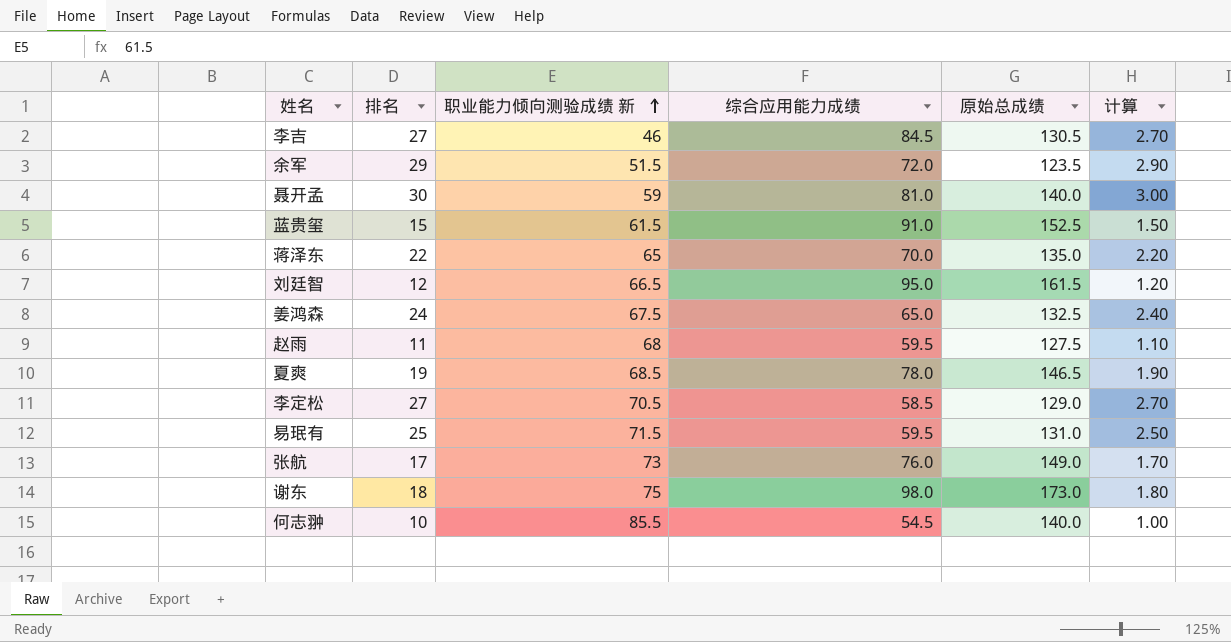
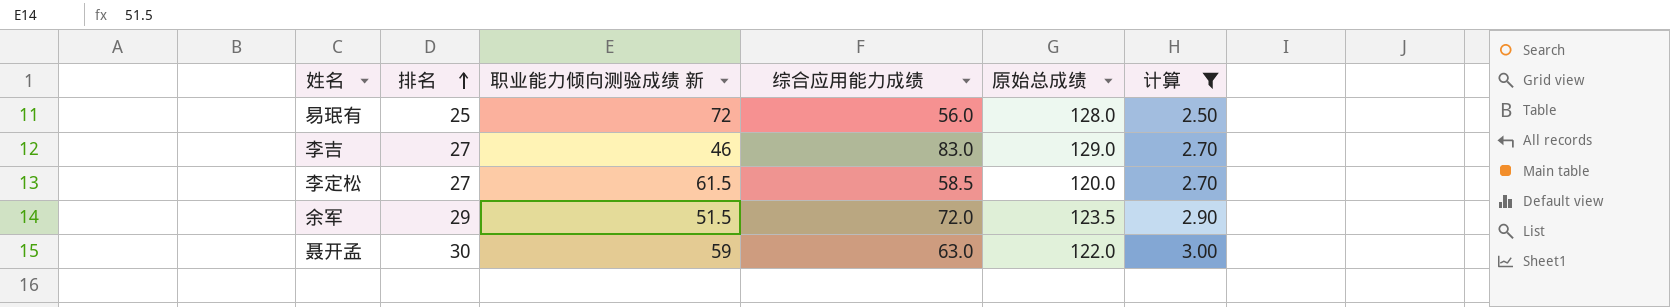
filter: none -> 计算 >= 2.50
row order: 职业能力倾向测验成绩 新 ascending -> 排名 ascending
易珉有 | 职业能力倾向测验成绩 新: 71.5 -> 72
易珉有 | 综合应用能力成绩: 59.5 -> 56.0
易珉有 | 原始总成绩: 131.0 -> 128.0
李吉 | 综合应用能力成绩: 84.5 -> 83.0
李吉 | 原始总成绩: 130.5 -> 129.0
李定松 | 职业能力倾向测验成绩 新: 70.5 -> 61.5
李定松 | 原始总成绩: 129.0 -> 120.0
聂开孟 | 综合应用能力成绩: 81.0 -> 63.0
聂开孟 | 原始总成绩: 140.0 -> 122.0

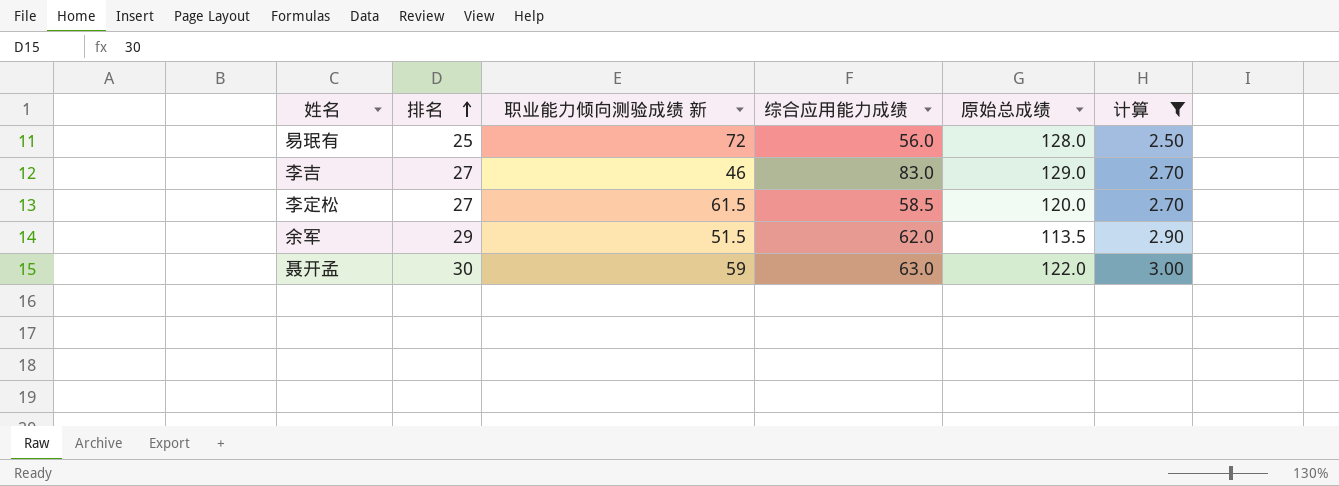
余军 | 综合应用能力成绩: 72.0 -> 62.0
余军 | 原始总成绩: 123.5 -> 113.5

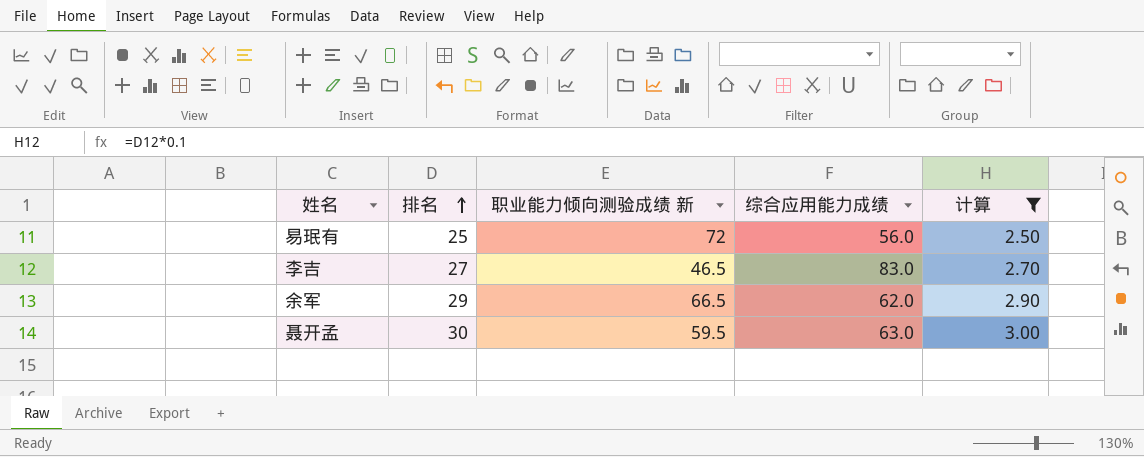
column 原始总成绩 | formula: [职业能力倾向测验成绩 新] + [综合应用能力成绩] -> none
row 李定松: 27 | 61.5 | 58.5 | 120.0 | 2.70 -> none
李吉 | 职业能力倾向测验成绩 新: 46 -> 46.5
余军 | 职业能力倾向测验成绩 新: 51.5 -> 66.5
聂开孟 | 职业能力倾向测验成绩 新: 59 -> 59.5

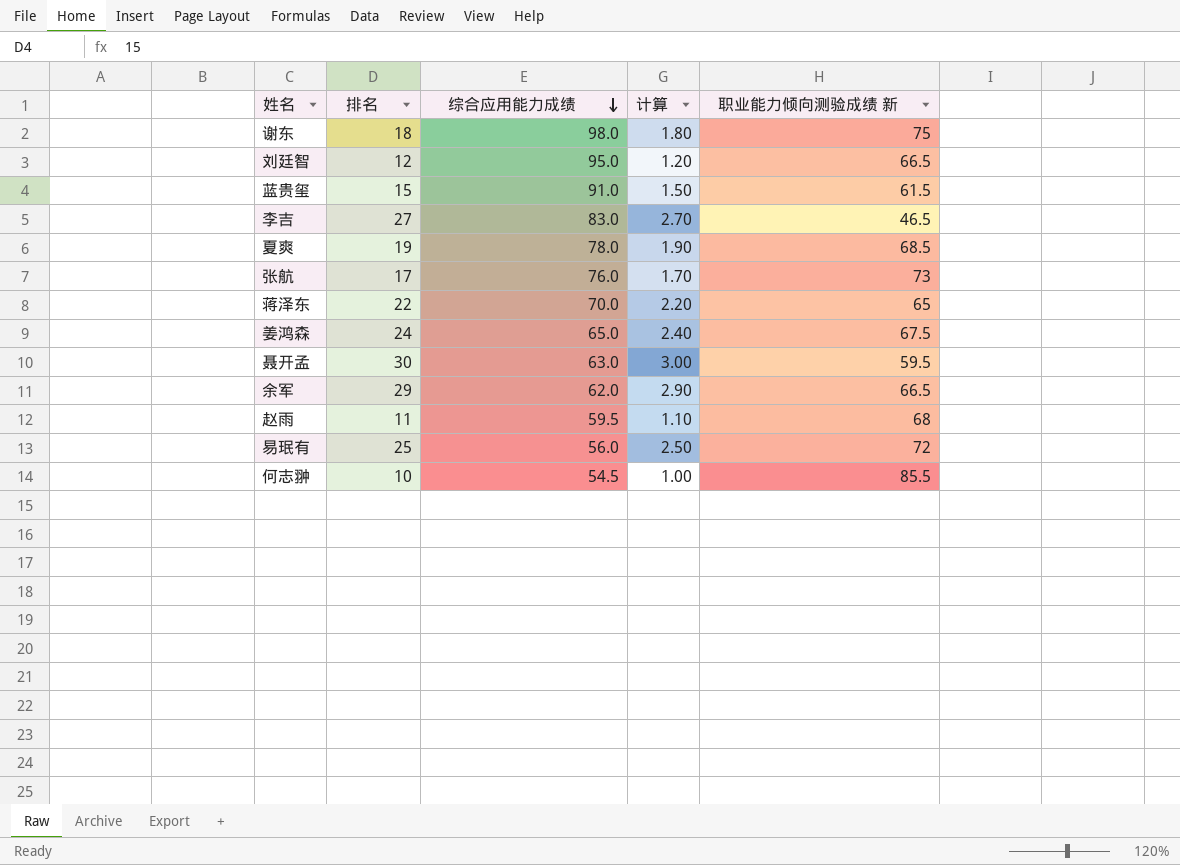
filter: 计算 >= 2.50 -> none
row order: 排名 ascending -> 综合应用能力成绩 descending
column 职业能力倾向测验成绩 新 | position: 3 -> 5

